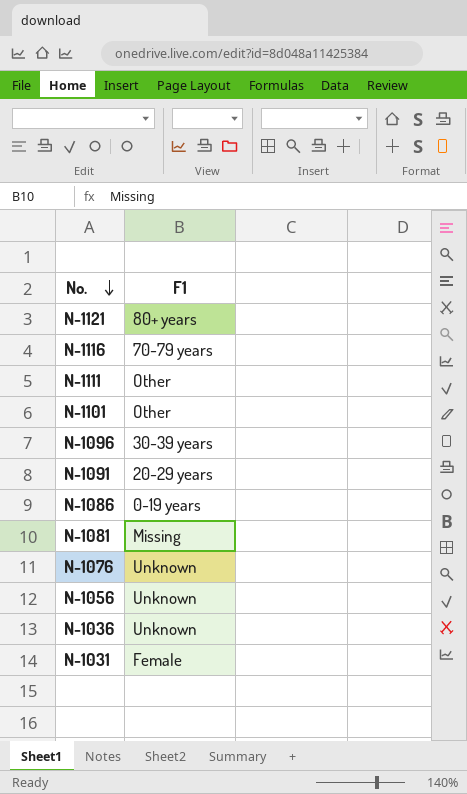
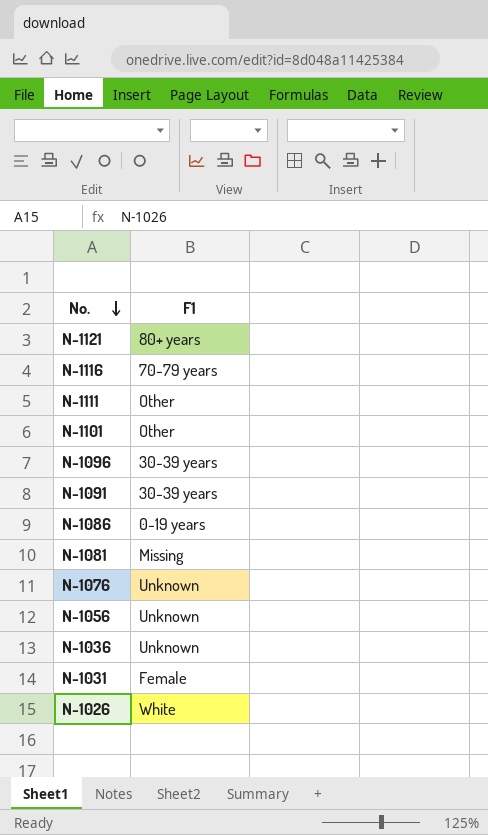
N-1091 | F1: 20-29 years -> 30-39 years
row N-1026: none -> White

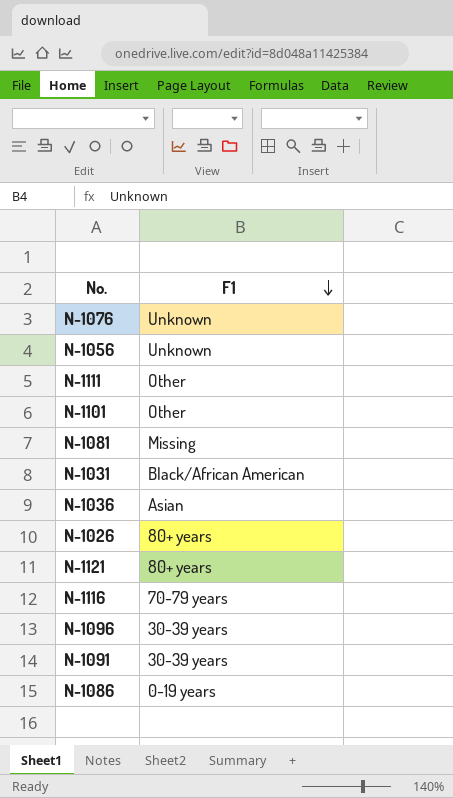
row order: No. descending -> F1 descending
N-1031 | F1: Female -> Black/African American
N-1036 | F1: Unknown -> Asian
N-1026 | F1: White -> 80+ years

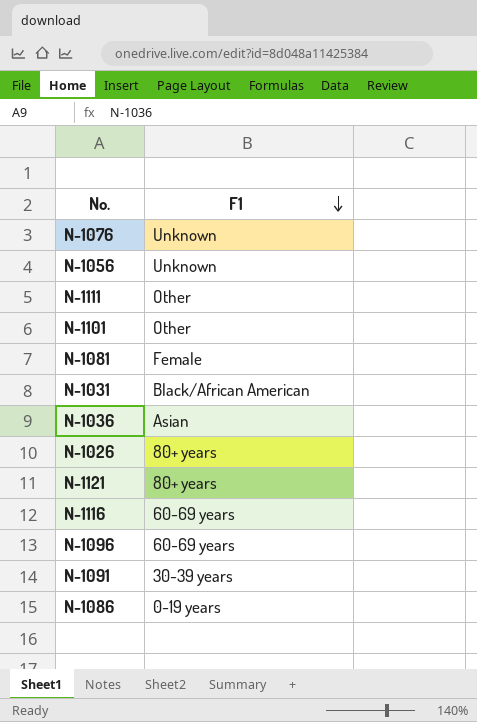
N-1081 | F1: Missing -> Female
N-1116 | F1: 70-79 years -> 60-69 years
N-1096 | F1: 30-39 years -> 60-69 years

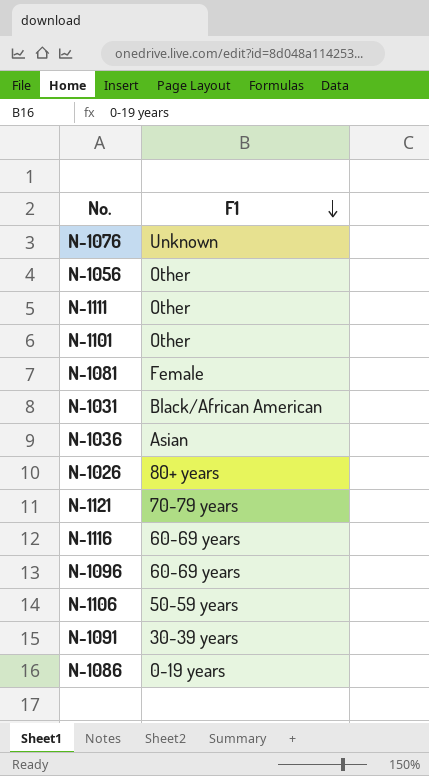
N-1056 | F1: Unknown -> Other
N-1121 | F1: 80+ years -> 70-79 years
row N-1106: none -> 50-59 years

